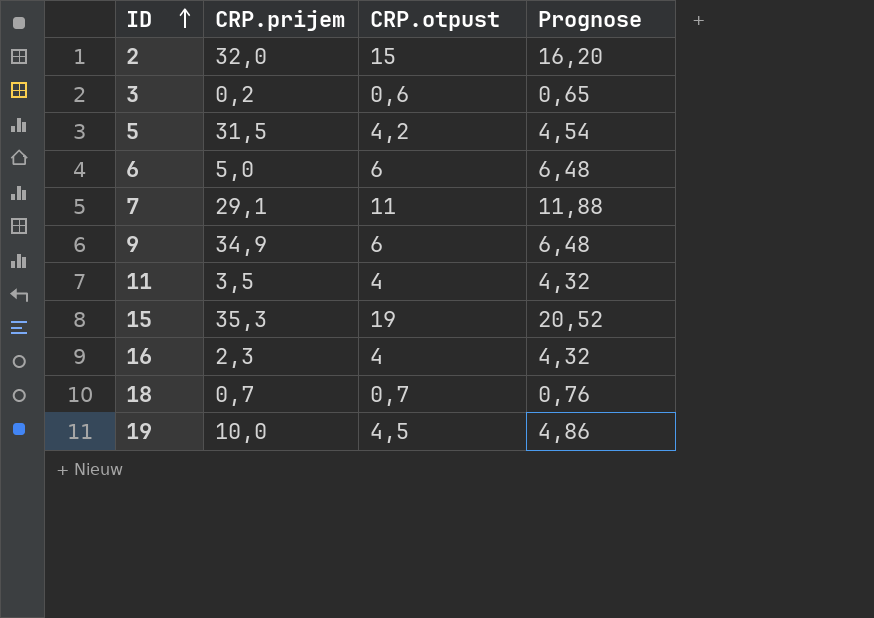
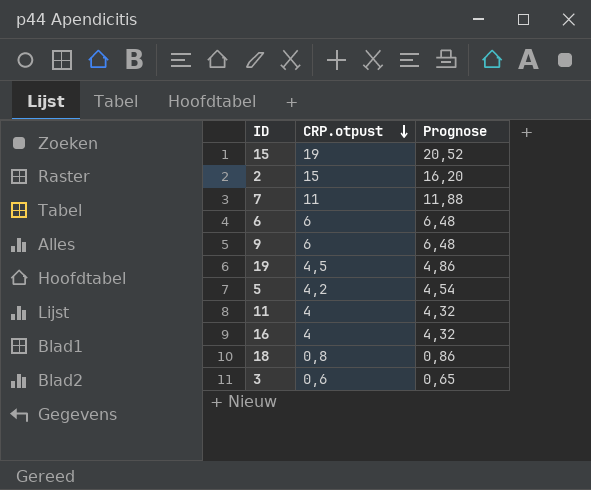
row order: ID ascending -> CRP.otpust descending
column CRP.prijem | position: 2 -> none
18 | CRP.otpust: 0,7 -> 0,8
18 | Prognose: 0,76 -> 0,86

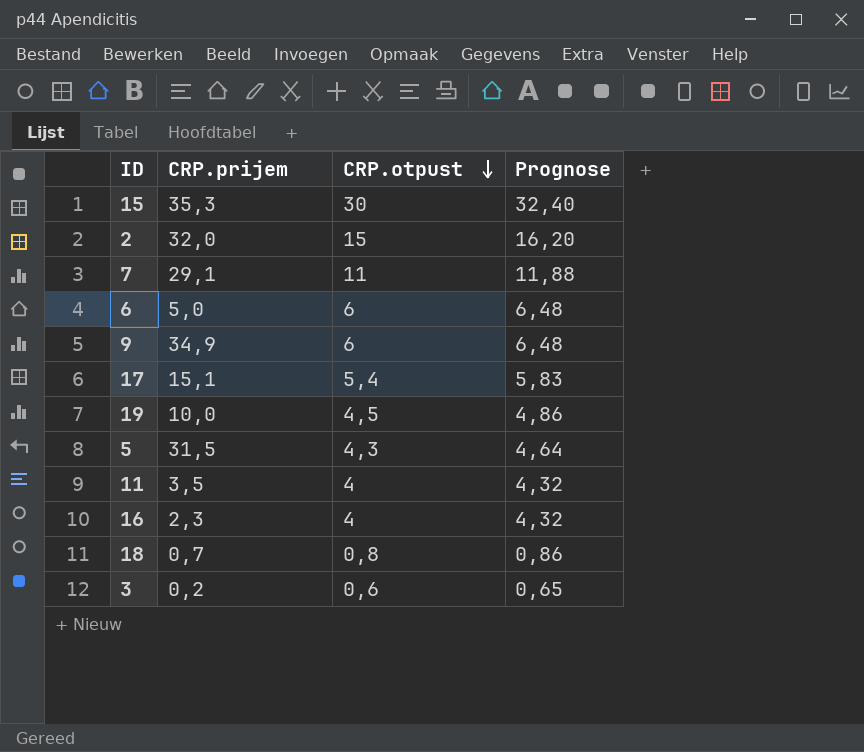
column CRP.prijem | position: none -> 2
15 | CRP.otpust: 19 -> 30
15 | Prognose: 20,52 -> 32,40
row 17: none -> 15,1 | 5,4 | 5,83
5 | CRP.otpust: 4,2 -> 4,3
5 | Prognose: 4,54 -> 4,64

